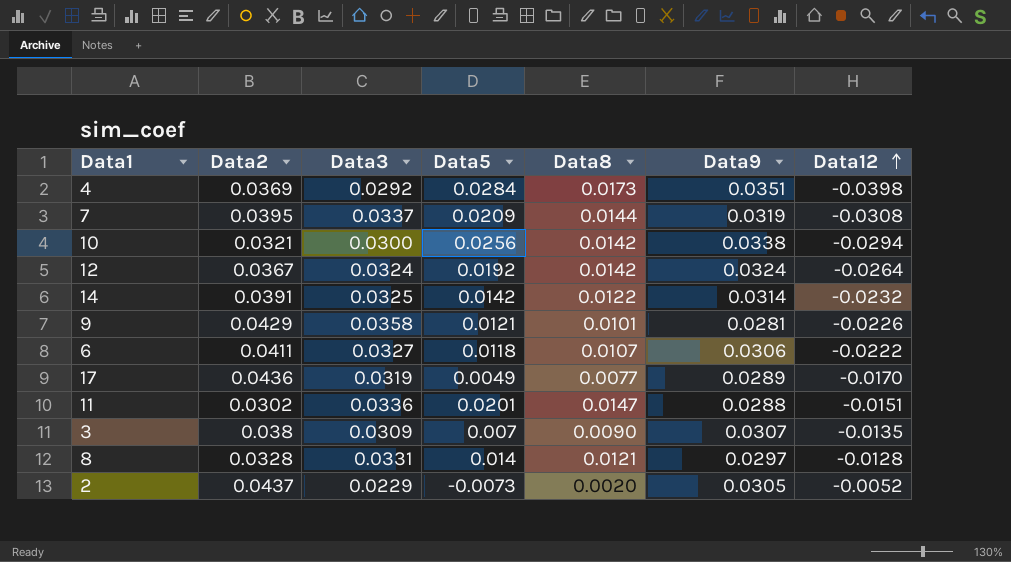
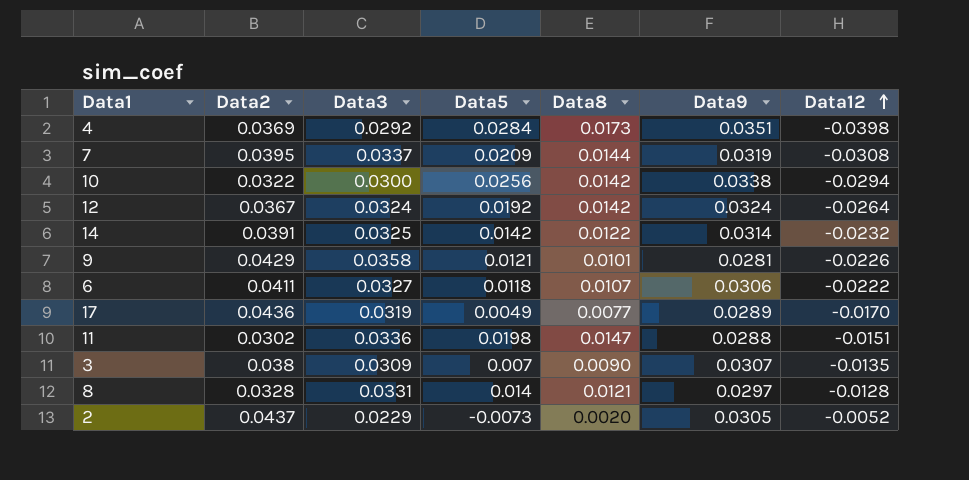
10 | Data2: 0.0321 -> 0.0322
11 | Data5: 0.0201 -> 0.0198

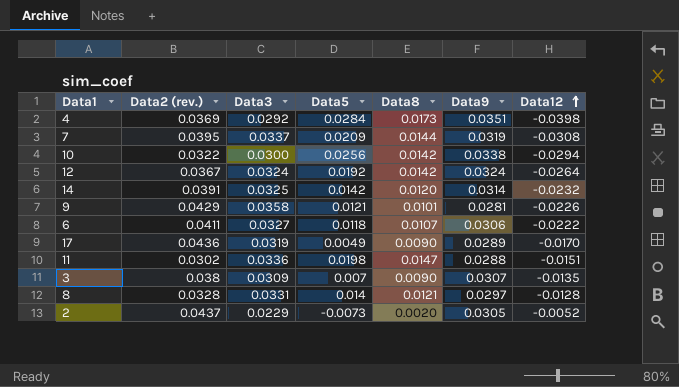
column name: Data2 -> Data2 (rev.)
14 | Data8: 0.0122 -> 0.0120
17 | Data8: 0.0077 -> 0.0090

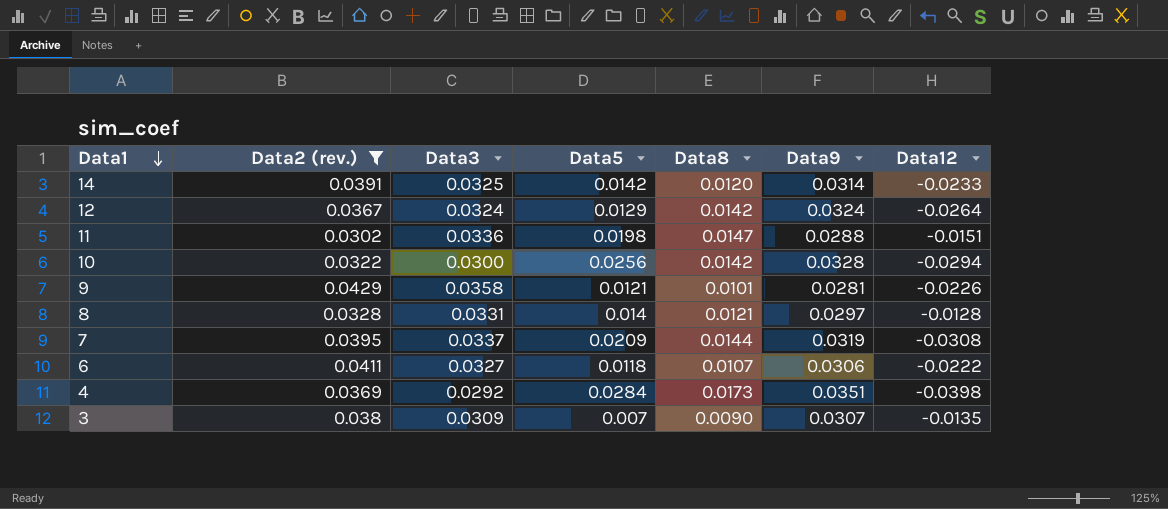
filter: none -> Data2 (rev.) <= 0.0429
row order: Data12 ascending -> Data1 descending
14 | Data12: -0.0232 -> -0.0233
12 | Data5: 0.0192 -> 0.0129
10 | Data9: 0.0338 -> 0.0328

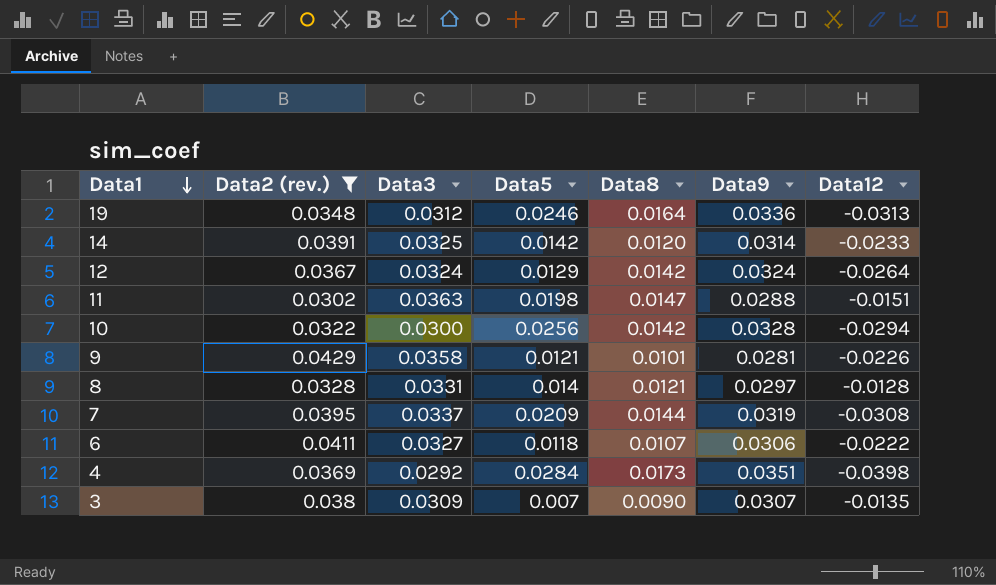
row 19: none -> 0.0348 | 0.0312 | 0.0246 | 0.0164 | 0.0336 | -0.0313
11 | Data3: 0.0336 -> 0.0363

